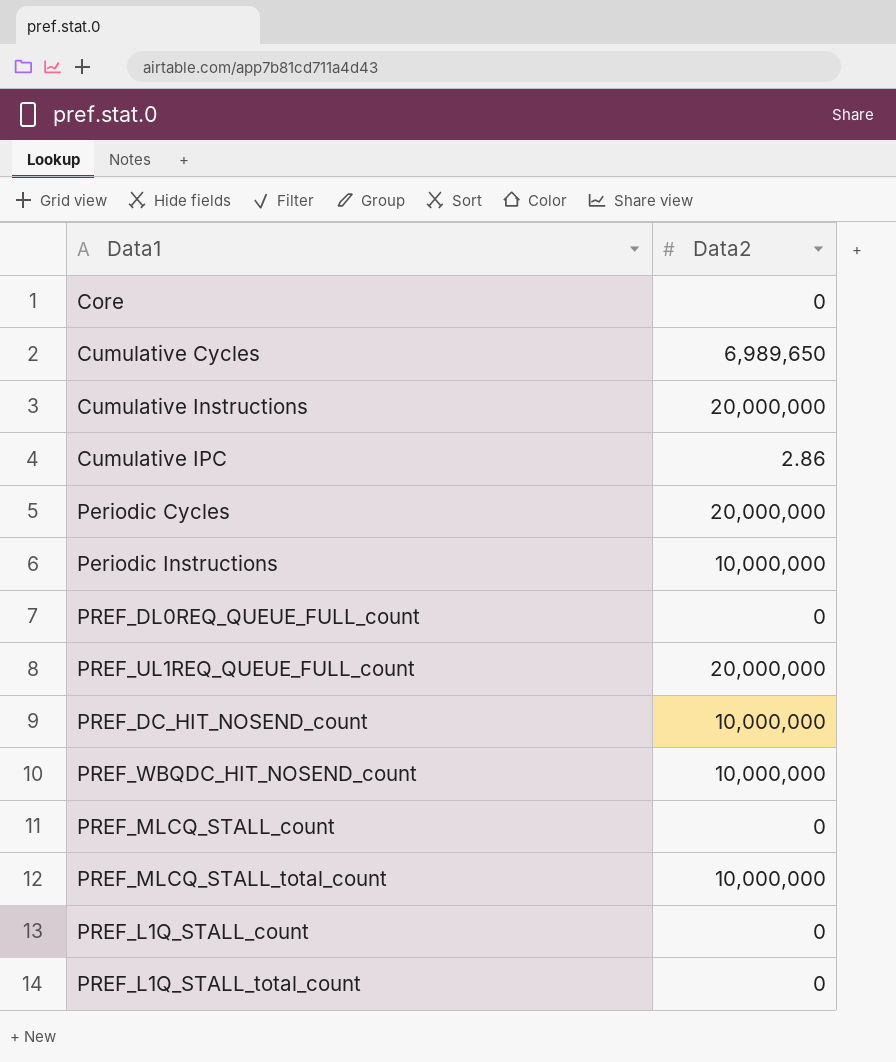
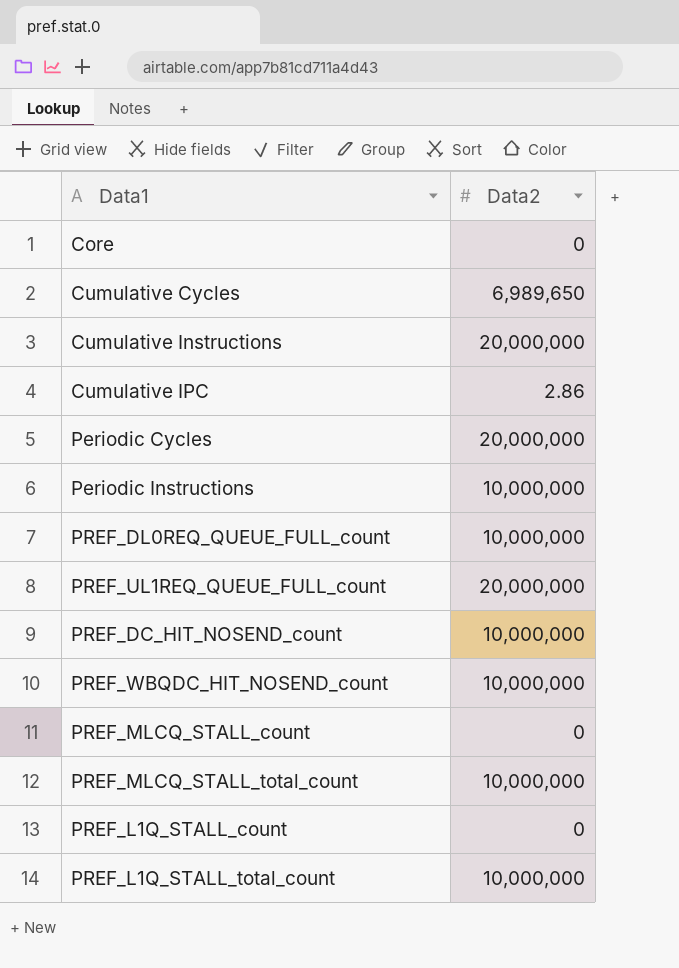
PREF_DL0REQ_QUEUE_FULL_count | Data2: 0 -> 10,000,000
PREF_L1Q_STALL_total_count | Data2: 0 -> 10,000,000

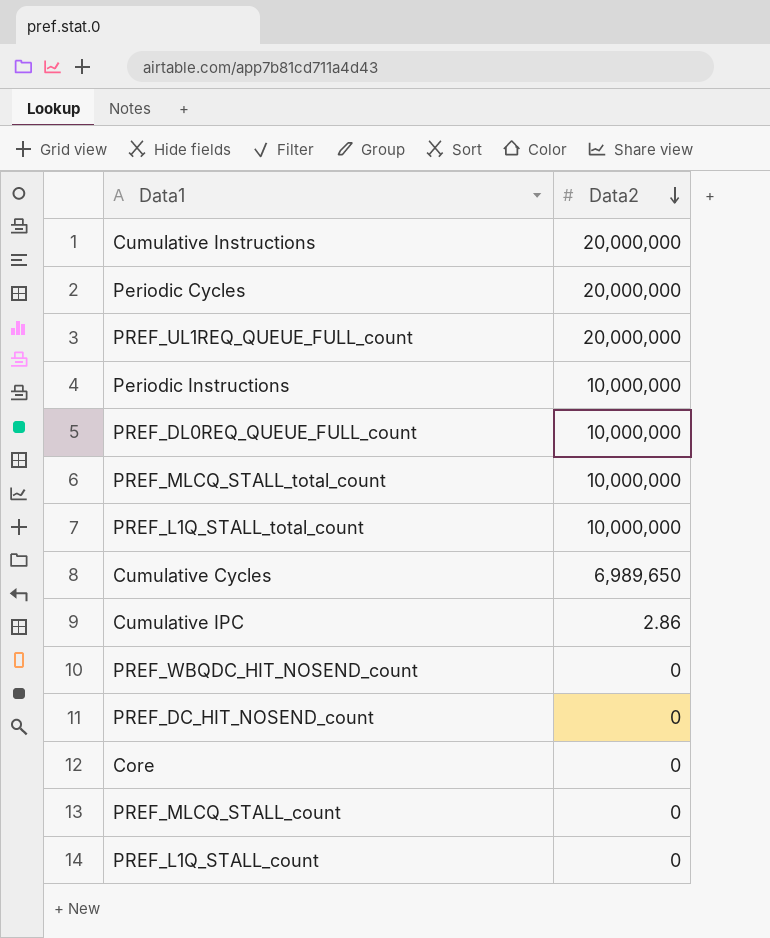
row order: none -> Data2 descending
PREF_WBQDC_HIT_NOSEND_count | Data2: 10,000,000 -> 0
PREF_DC_HIT_NOSEND_count | Data2: 10,000,000 -> 0

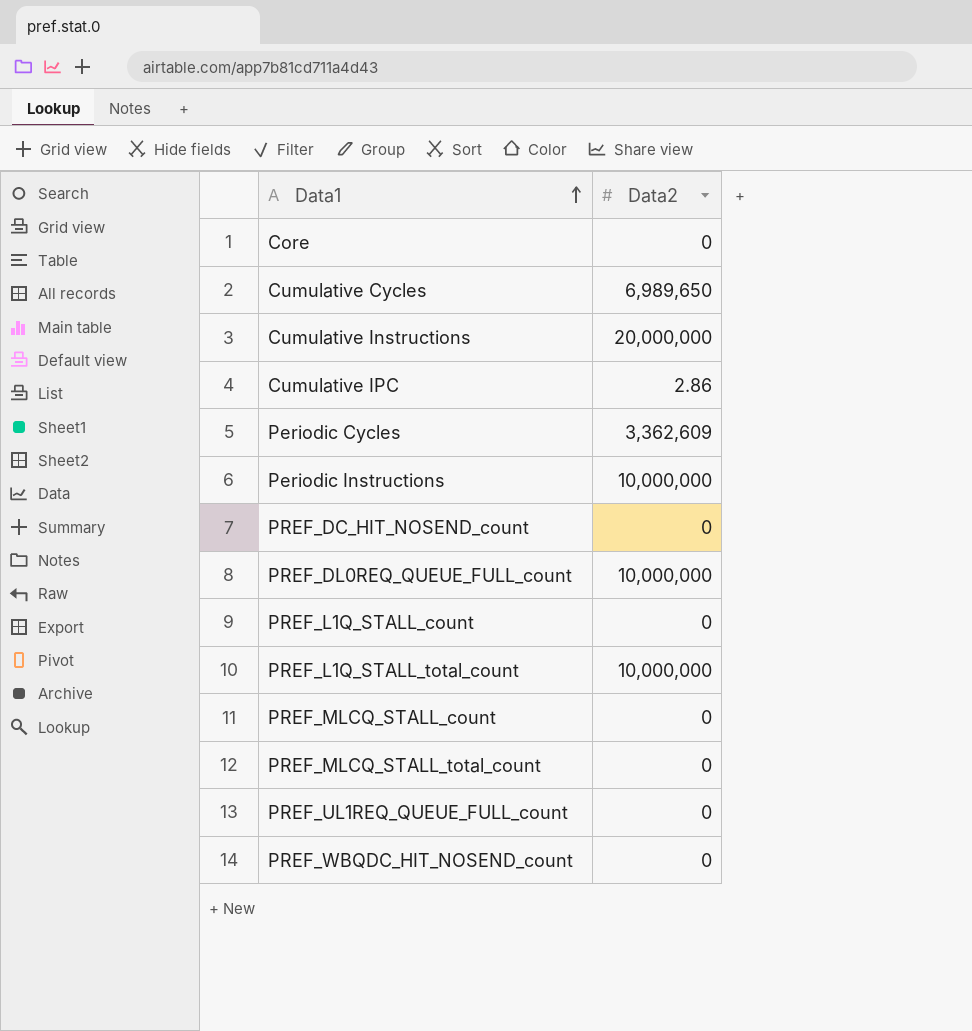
row order: Data2 descending -> Data1 ascending
Periodic Cycles | Data2: 20,000,000 -> 3,362,609
PREF_MLCQ_STALL_total_count | Data2: 10,000,000 -> 0
PREF_UL1REQ_QUEUE_FULL_count | Data2: 20,000,000 -> 0

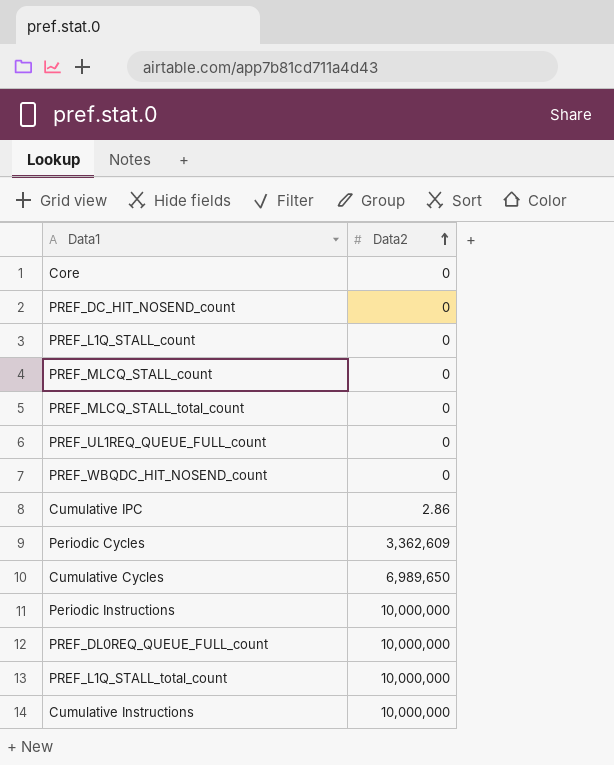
row order: Data1 ascending -> Data2 ascending
Cumulative Instructions | Data2: 20,000,000 -> 10,000,000

